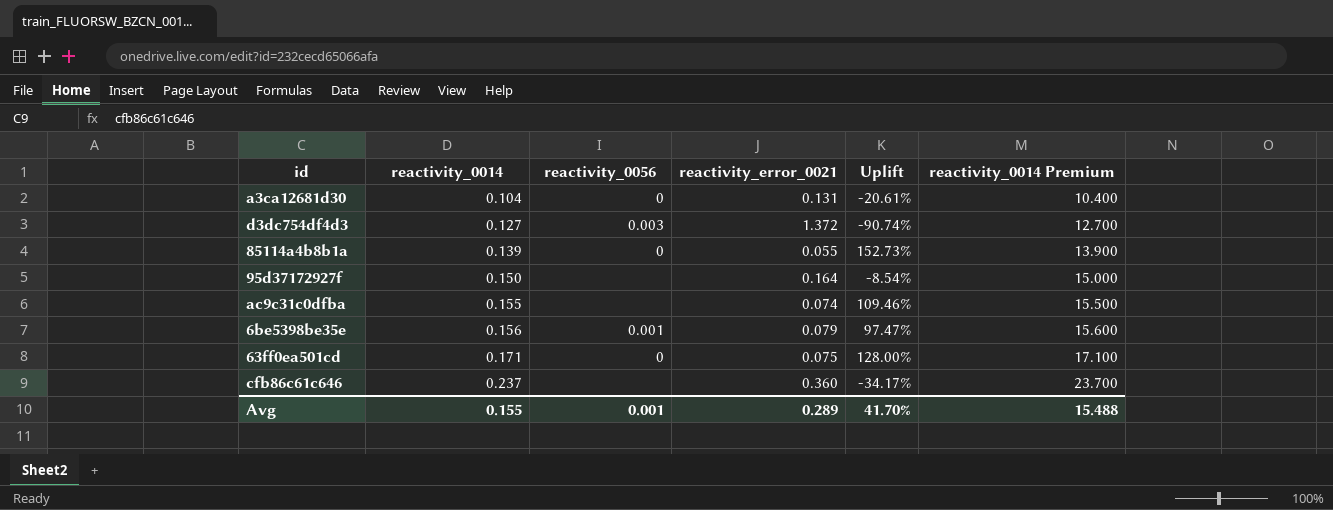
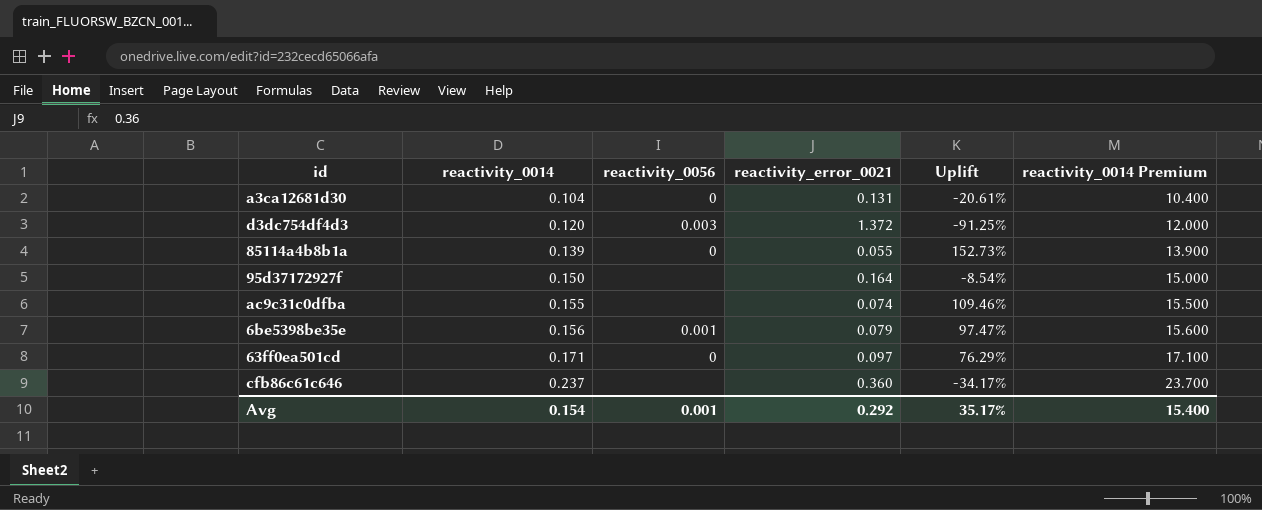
d3dc754df4d3 | reactivity_0014: 0.127 -> 0.120
d3dc754df4d3 | Uplift: -90.74% -> -91.25%
d3dc754df4d3 | reactivity_0014 Premium: 12.700 -> 12.000
63ff0ea501cd | reactivity_error_0021: 0.075 -> 0.097
63ff0ea501cd | Uplift: 128.00% -> 76.29%
Avg | reactivity_0014: 0.155 -> 0.154
Avg | reactivity_error_0021: 0.289 -> 0.292
Avg | Uplift: 41.70% -> 35.17%
Avg | reactivity_0014 Premium: 15.488 -> 15.400

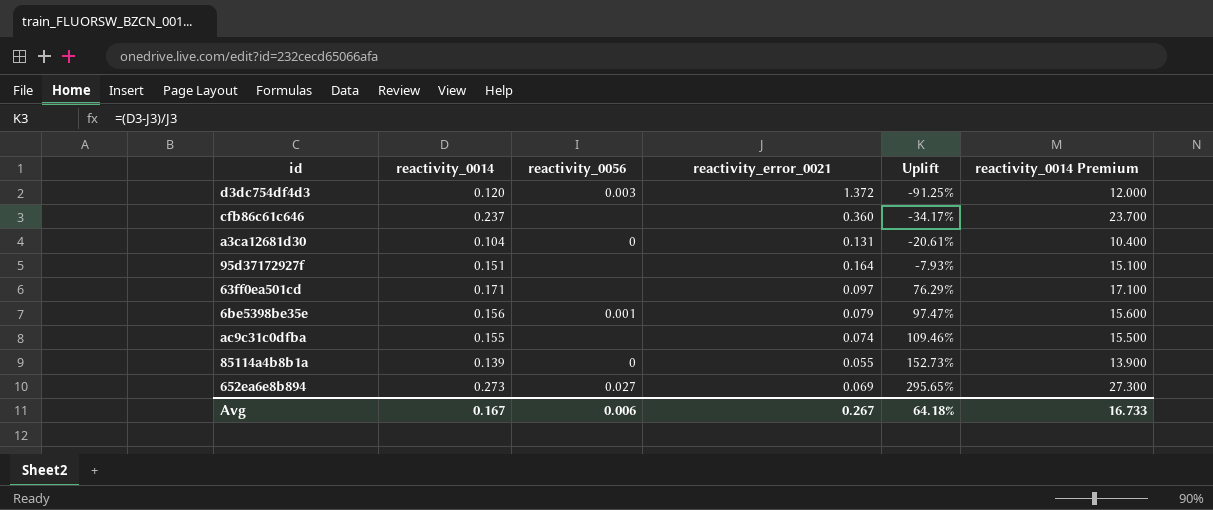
row order: reactivity_0014 ascending -> Uplift ascending
95d37172927f | reactivity_0014: 0.150 -> 0.151
95d37172927f | Uplift: -8.54% -> -7.93%
95d37172927f | reactivity_0014 Premium: 15.000 -> 15.100
63ff0ea501cd | reactivity_0056: 0 -> none
row 652ea6e8b894: none -> 0.273 | 0.027 | 0.069 | 295.65% | 27.300
Avg | reactivity_0014: 0.154 -> 0.167
Avg | reactivity_0056: 0.001 -> 0.006
Avg | reactivity_error_0021: 0.292 -> 0.267
Avg | Uplift: 35.17% -> 64.18%
Avg | reactivity_0014 Premium: 15.400 -> 16.733

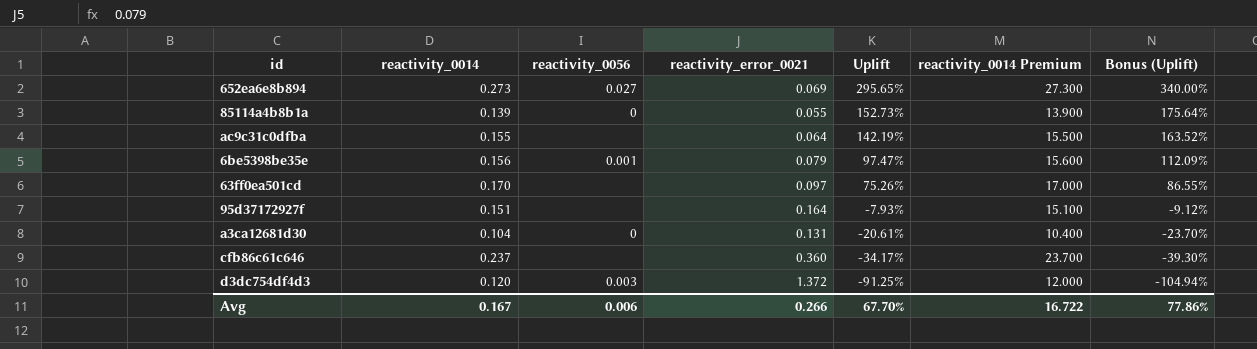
row order: Uplift ascending -> Uplift descending
column Bonus (Uplift) | formula: none -> [Uplift] * 1.15
ac9c31c0dfba | reactivity_error_0021: 0.074 -> 0.064
ac9c31c0dfba | Uplift: 109.46% -> 142.19%
63ff0ea501cd | reactivity_0014: 0.171 -> 0.170
63ff0ea501cd | Uplift: 76.29% -> 75.26%
63ff0ea501cd | reactivity_0014 Premium: 17.100 -> 17.000
Avg | reactivity_error_0021: 0.267 -> 0.266
Avg | Uplift: 64.18% -> 67.70%
Avg | reactivity_0014 Premium: 16.733 -> 16.722

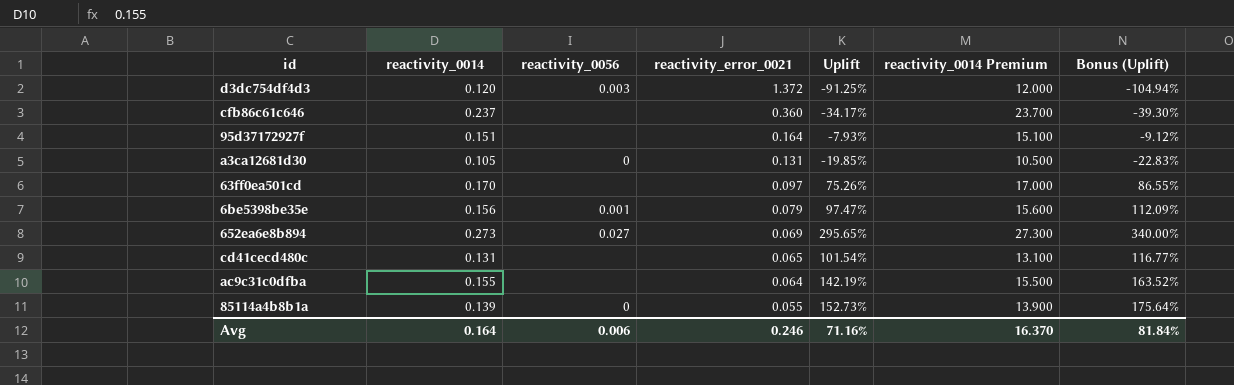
row order: Uplift descending -> reactivity_error_0021 descending
a3ca12681d30 | reactivity_0014: 0.104 -> 0.105
a3ca12681d30 | Uplift: -20.61% -> -19.85%
a3ca12681d30 | reactivity_0014 Premium: 10.400 -> 10.500
a3ca12681d30 | Bonus (Uplift): -23.70% -> -22.83%
row cd41cecd480c: none -> 0.131 | none | 0.065 | 101.54% | 13.100 | 116.77%
Avg | reactivity_0014: 0.167 -> 0.164
Avg | reactivity_error_0021: 0.266 -> 0.246
Avg | Uplift: 67.70% -> 71.16%
Avg | reactivity_0014 Premium: 16.722 -> 16.370
Avg | Bonus (Uplift): 77.86% -> 81.84%

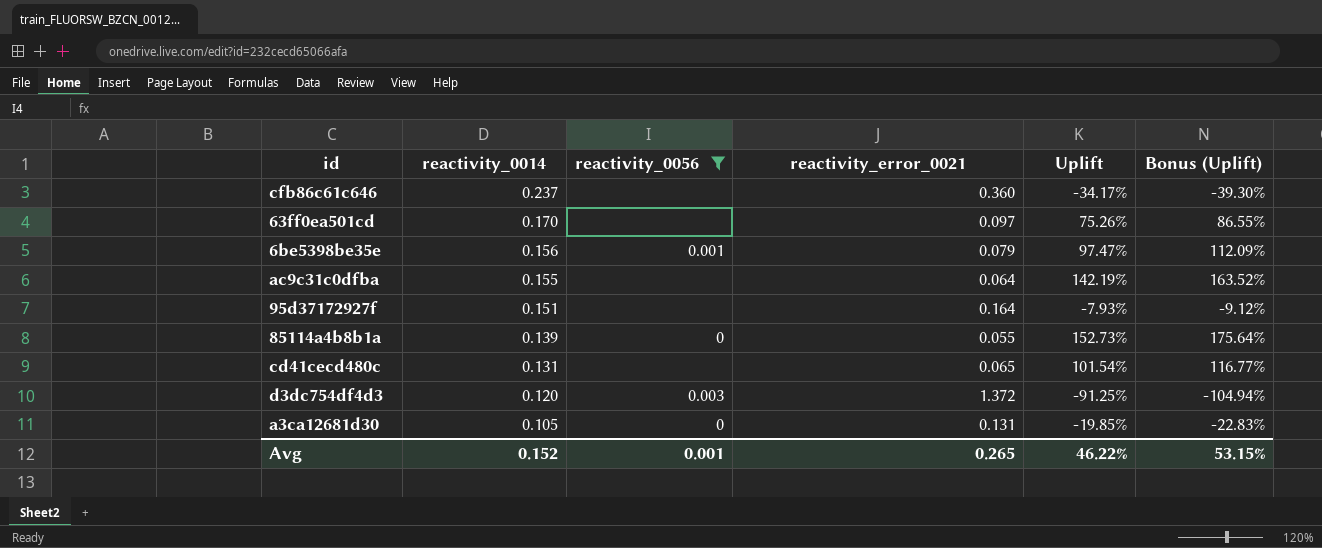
filter: none -> reactivity_0056 != 0.027
row order: reactivity_error_0021 descending -> reactivity_0014 descending
column reactivity_0014 Premium | formula: [reactivity_0014] * 100 -> none
Avg | reactivity_0014: 0.164 -> 0.152
Avg | reactivity_0056: 0.006 -> 0.001
Avg | reactivity_error_0021: 0.246 -> 0.265
Avg | Uplift: 71.16% -> 46.22%
Avg | Bonus (Uplift): 81.84% -> 53.15%

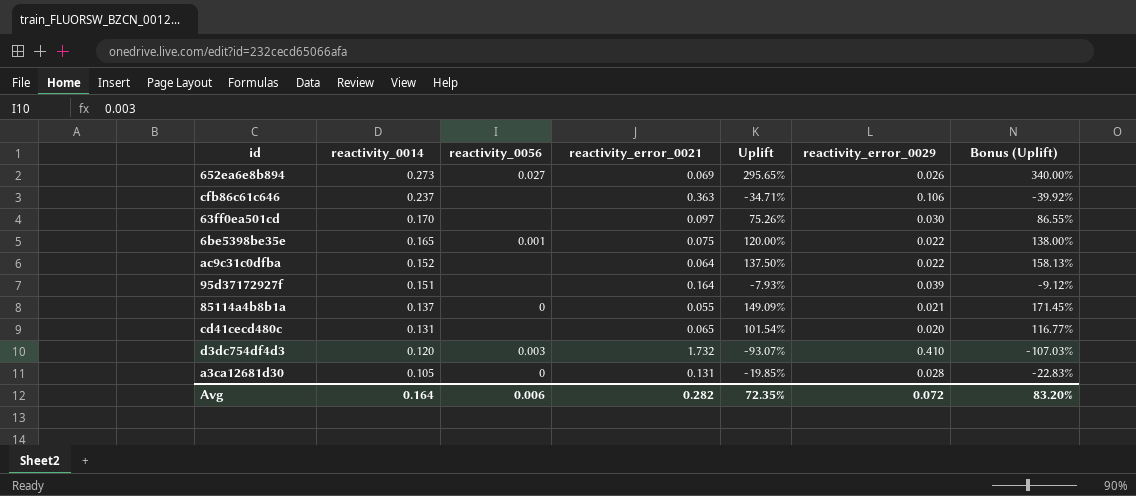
filter: reactivity_0056 != 0.027 -> none
column reactivity_error_0029 | position: none -> 6
cfb86c61c646 | reactivity_error_0021: 0.360 -> 0.363
cfb86c61c646 | Uplift: -34.17% -> -34.71%
cfb86c61c646 | Bonus (Uplift): -39.30% -> -39.92%
6be5398be35e | reactivity_0014: 0.156 -> 0.165
6be5398be35e | reactivity_error_0021: 0.079 -> 0.075
6be5398be35e | Uplift: 97.47% -> 120.00%
6be5398be35e | Bonus (Uplift): 112.09% -> 138.00%
ac9c31c0dfba | reactivity_0014: 0.155 -> 0.152
ac9c31c0dfba | Uplift: 142.19% -> 137.50%
ac9c31c0dfba | Bonus (Uplift): 163.52% -> 158.13%
85114a4b8b1a | reactivity_0014: 0.139 -> 0.137
85114a4b8b1a | Uplift: 152.73% -> 149.09%
85114a4b8b1a | Bonus (Uplift): 175.64% -> 171.45%
d3dc754df4d3 | reactivity_error_0021: 1.372 -> 1.732
d3dc754df4d3 | Uplift: -91.25% -> -93.07%
d3dc754df4d3 | Bonus (Uplift): -104.94% -> -107.03%
Avg | reactivity_0014: 0.152 -> 0.164
Avg | reactivity_0056: 0.001 -> 0.006
Avg | reactivity_error_0021: 0.265 -> 0.282
Avg | Uplift: 46.22% -> 72.35%
Avg | Bonus (Uplift): 53.15% -> 83.20%

